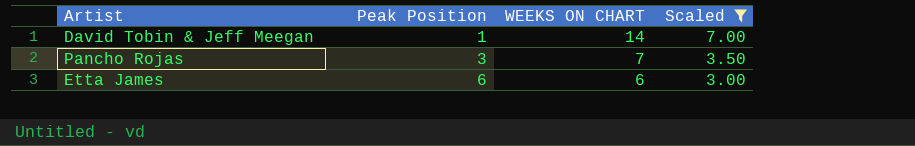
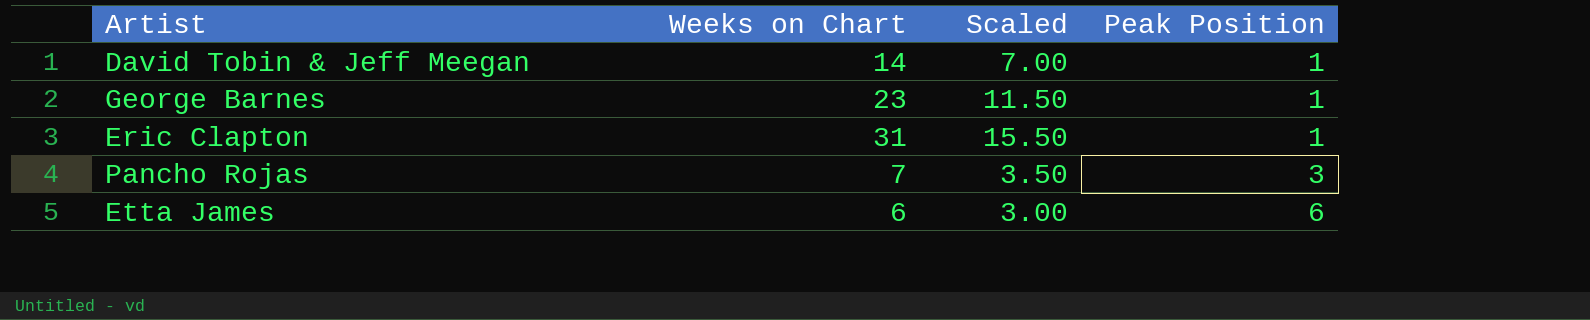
filter: Scaled <= 7.00 -> none
column name: WEEKS ON CHART -> Weeks on Chart
column Peak Position | position: 2 -> 4

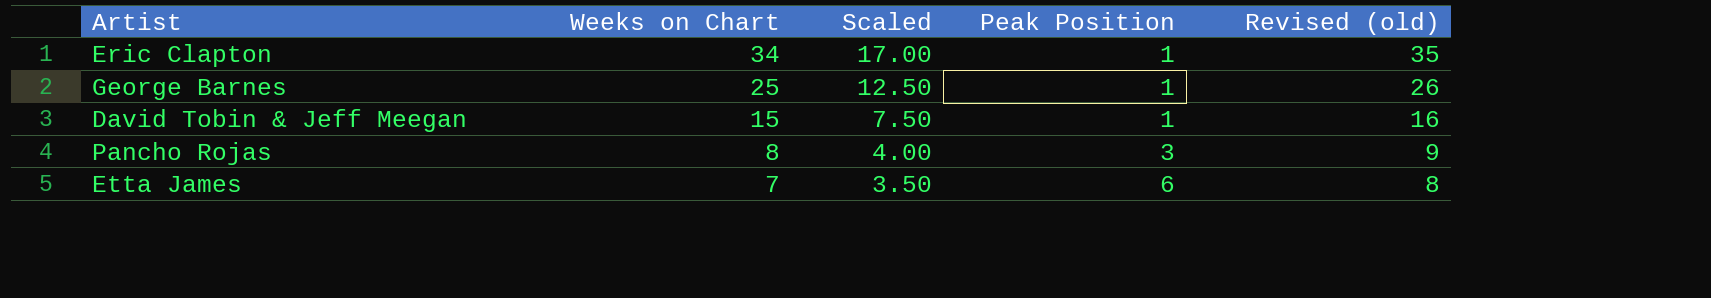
row order: Peak Position ascending -> Weeks on Chart descending
column Revised (old) | formula: none -> [Weeks on Chart] + 1
Eric Clapton | Weeks on Chart: 31 -> 34
Eric Clapton | Scaled: 15.50 -> 17.00
George Barnes | Weeks on Chart: 23 -> 25
George Barnes | Scaled: 11.50 -> 12.50
David Tobin & Jeff Meegan | Weeks on Chart: 14 -> 15
David Tobin & Jeff Meegan | Scaled: 7.00 -> 7.50
Pancho Rojas | Weeks on Chart: 7 -> 8
Pancho Rojas | Scaled: 3.50 -> 4.00
Etta James | Weeks on Chart: 6 -> 7
Etta James | Scaled: 3.00 -> 3.50

